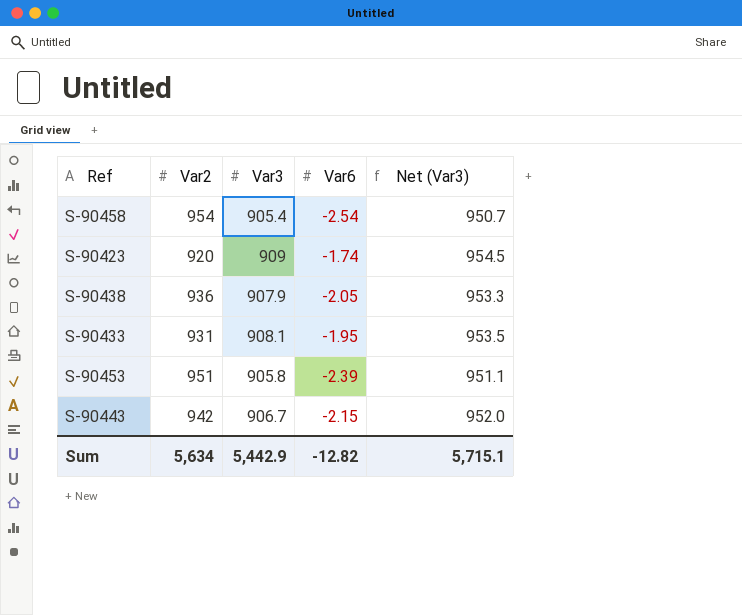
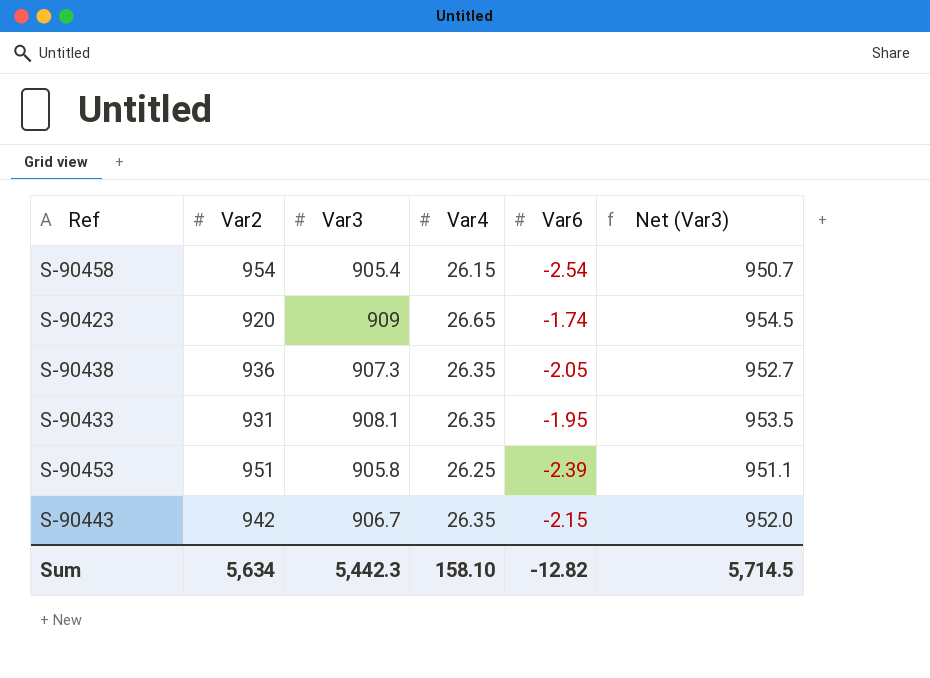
column Var4 | position: none -> 4
S-90438 | Var3: 907.9 -> 907.3
S-90438 | Net (Var3): 953.3 -> 952.7
Sum | Var3: 5,442.9 -> 5,442.3
Sum | Net (Var3): 5,715.1 -> 5,714.5

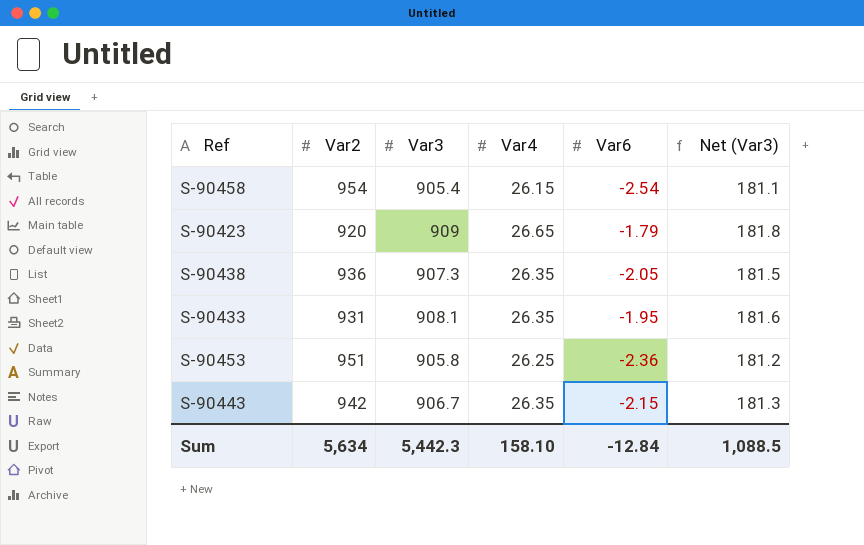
column Net (Var3) | formula: [Var3] * 1.05 -> [Var3] * 0.2
S-90423 | Var6: -1.74 -> -1.79
S-90453 | Var6: -2.39 -> -2.36
Sum | Var6: -12.82 -> -12.84
Sum | Net (Var3): 5,714.5 -> 1,088.5

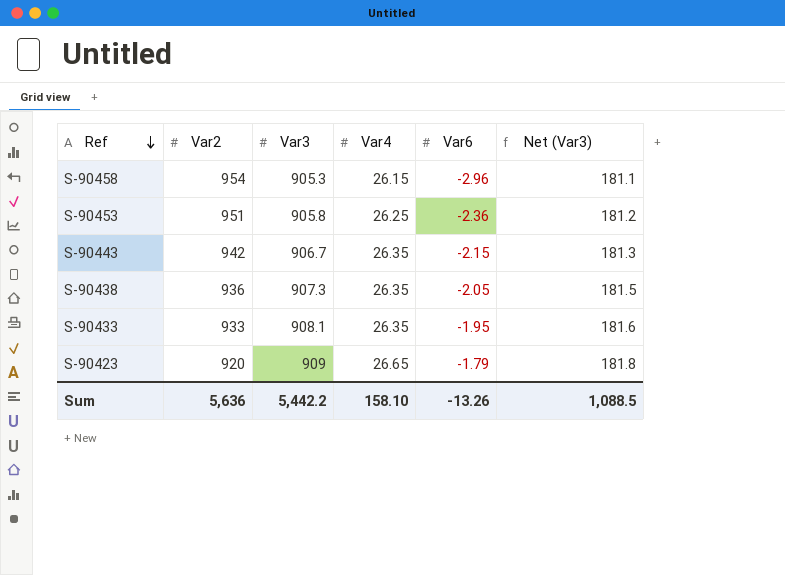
row order: none -> Ref descending
S-90458 | Var3: 905.4 -> 905.3
S-90458 | Var6: -2.54 -> -2.96
S-90433 | Var2: 931 -> 933
Sum | Var2: 5,634 -> 5,636
Sum | Var3: 5,442.3 -> 5,442.2
Sum | Var6: -12.84 -> -13.26

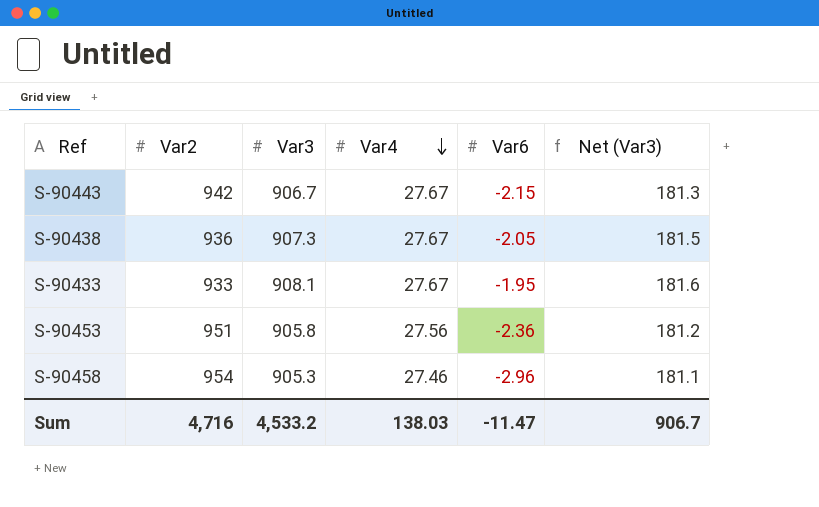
row order: Ref descending -> Var4 descending
row S-90423: 920 | 909 | 26.65 | -1.79 | 181.8 -> none
S-90443 | Var4: 26.35 -> 27.67
S-90438 | Var4: 26.35 -> 27.67
S-90433 | Var4: 26.35 -> 27.67
S-90453 | Var4: 26.25 -> 27.56
S-90458 | Var4: 26.15 -> 27.46
Sum | Var2: 5,636 -> 4,716
Sum | Var3: 5,442.2 -> 4,533.2
Sum | Var4: 158.10 -> 138.03
Sum | Var6: -13.26 -> -11.47
Sum | Net (Var3): 1,088.5 -> 906.7

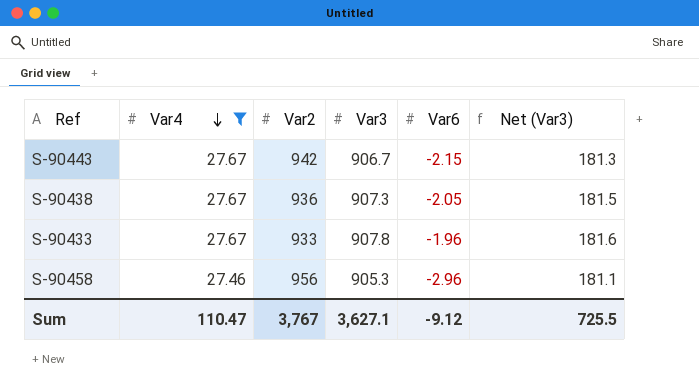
filter: none -> Var4 != 27.56
column Var4 | position: 4 -> 2
S-90433 | Var3: 908.1 -> 907.8
S-90433 | Var6: -1.95 -> -1.96
S-90458 | Var2: 954 -> 956
Sum | Var4: 138.03 -> 110.47
Sum | Var2: 4,716 -> 3,767
Sum | Var3: 4,533.2 -> 3,627.1
Sum | Var6: -11.47 -> -9.12
Sum | Net (Var3): 906.7 -> 725.5

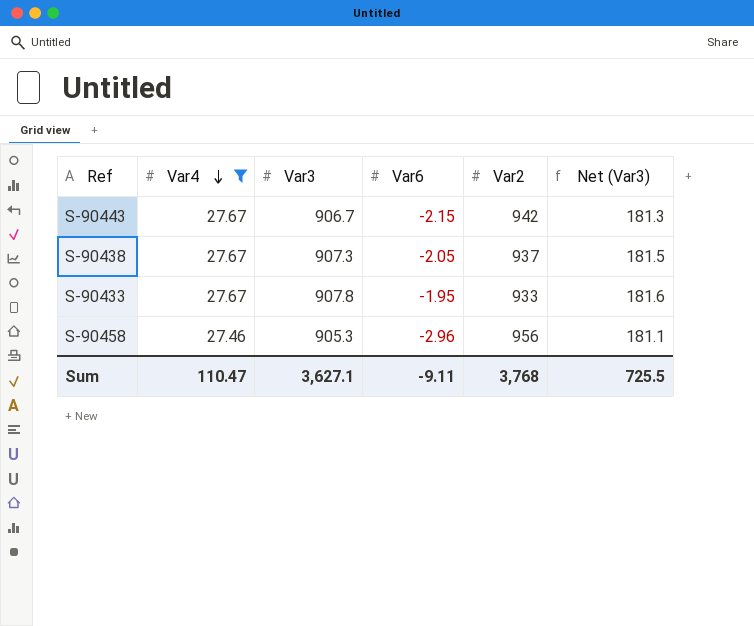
column Var2 | position: 3 -> 5
S-90438 | Var2: 936 -> 937
S-90433 | Var6: -1.96 -> -1.95
Sum | Var6: -9.12 -> -9.11
Sum | Var2: 3,767 -> 3,768

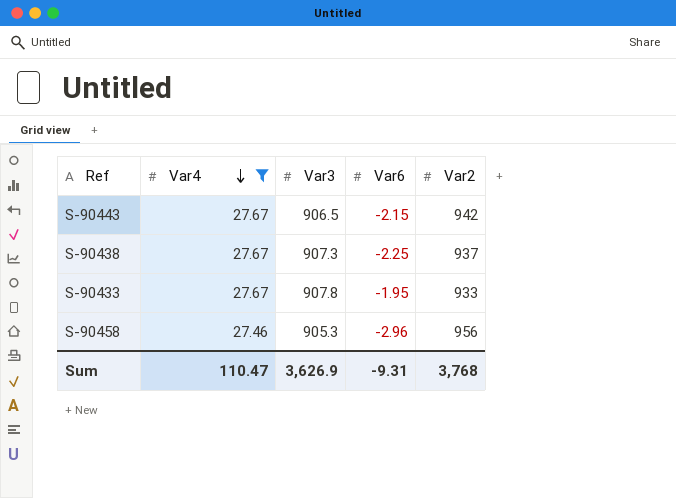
column Net (Var3) | formula: [Var3] * 0.2 -> none
S-90443 | Var3: 906.7 -> 906.5
S-90438 | Var6: -2.05 -> -2.25
Sum | Var3: 3,627.1 -> 3,626.9
Sum | Var6: -9.11 -> -9.31

